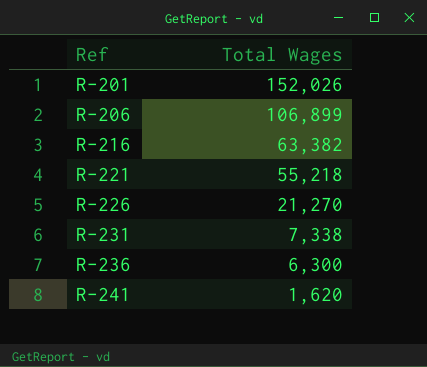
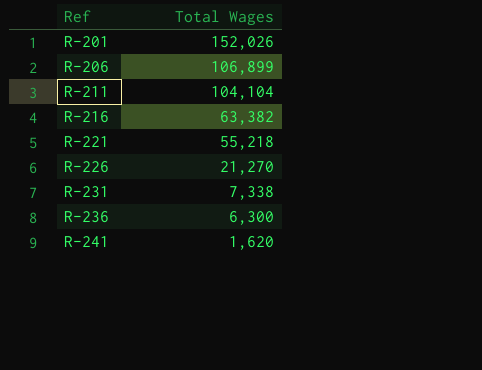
row R-211: none -> 104,104

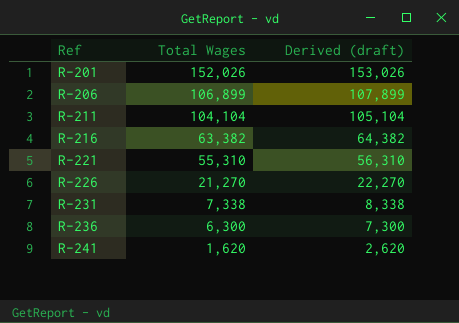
column Derived (draft) | formula: none -> [Total Wages] + 1000
R-221 | Total Wages: 55,218 -> 55,310

